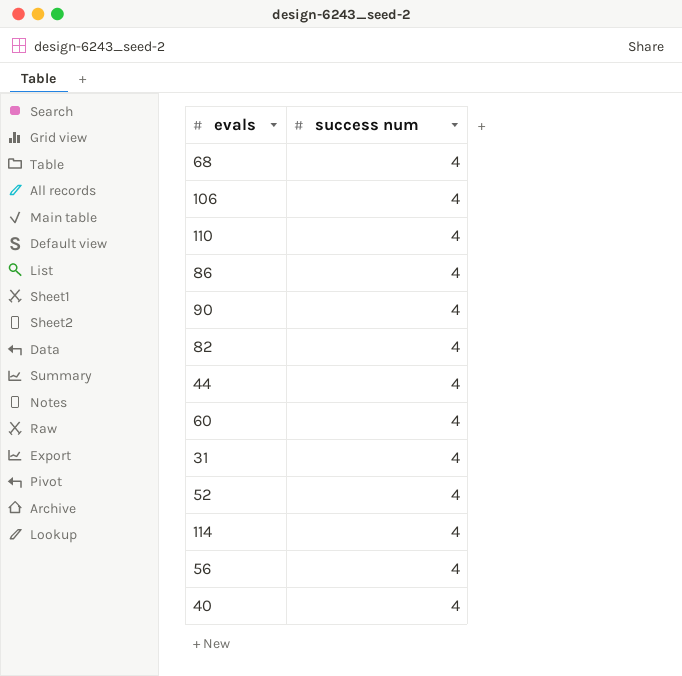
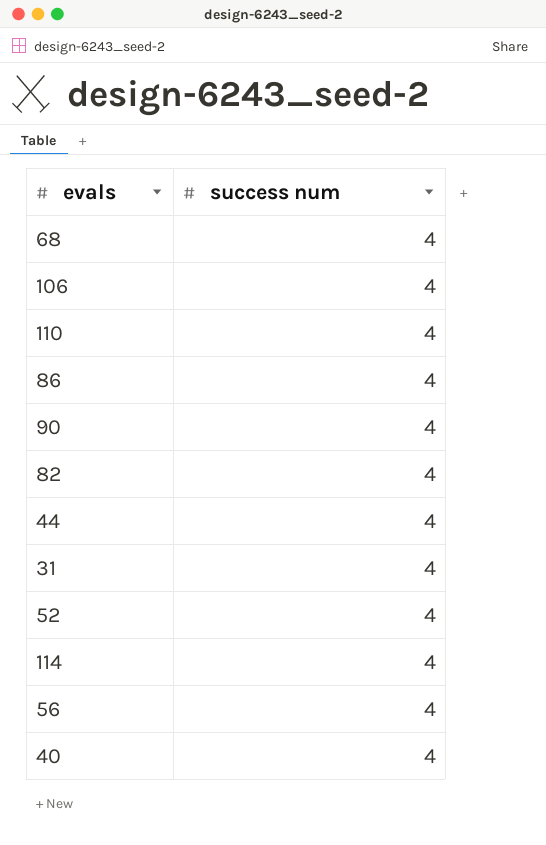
row 60: 4 -> none

